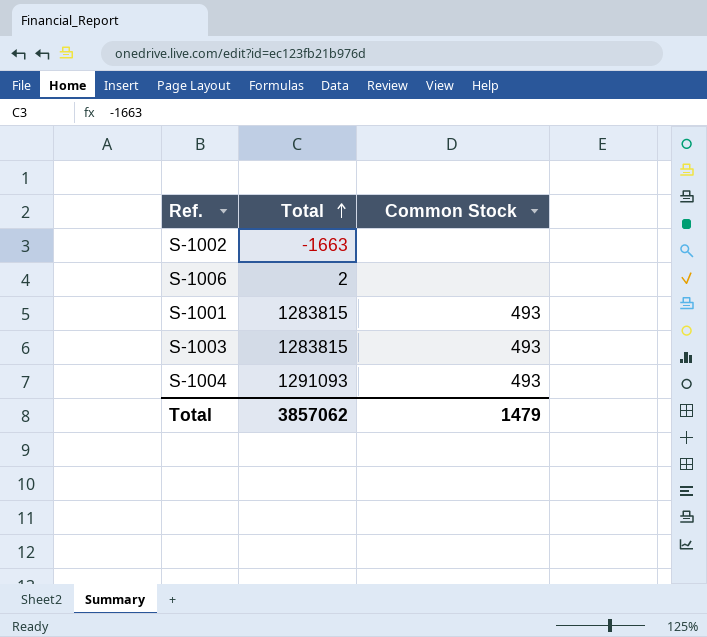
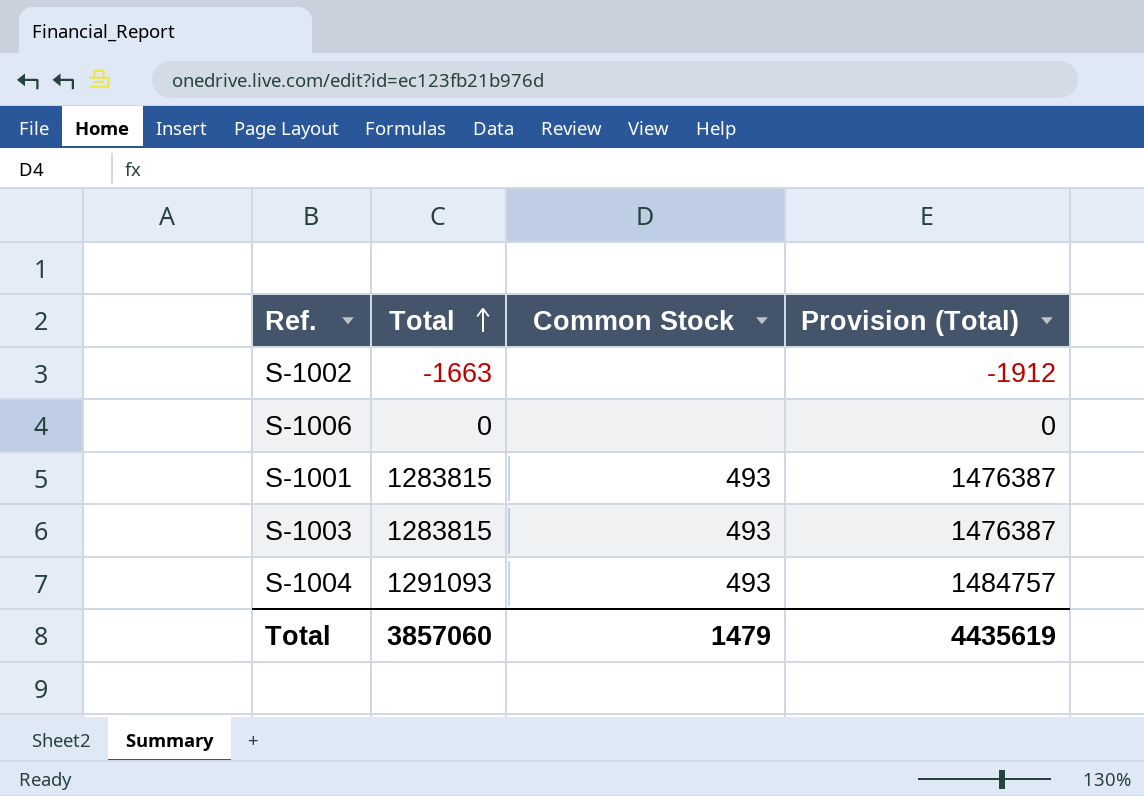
column Provision (Total) | formula: none -> [Total] * 1.15
S-1006 | Total: 2 -> 0
Total | Total: 3857062 -> 3857060

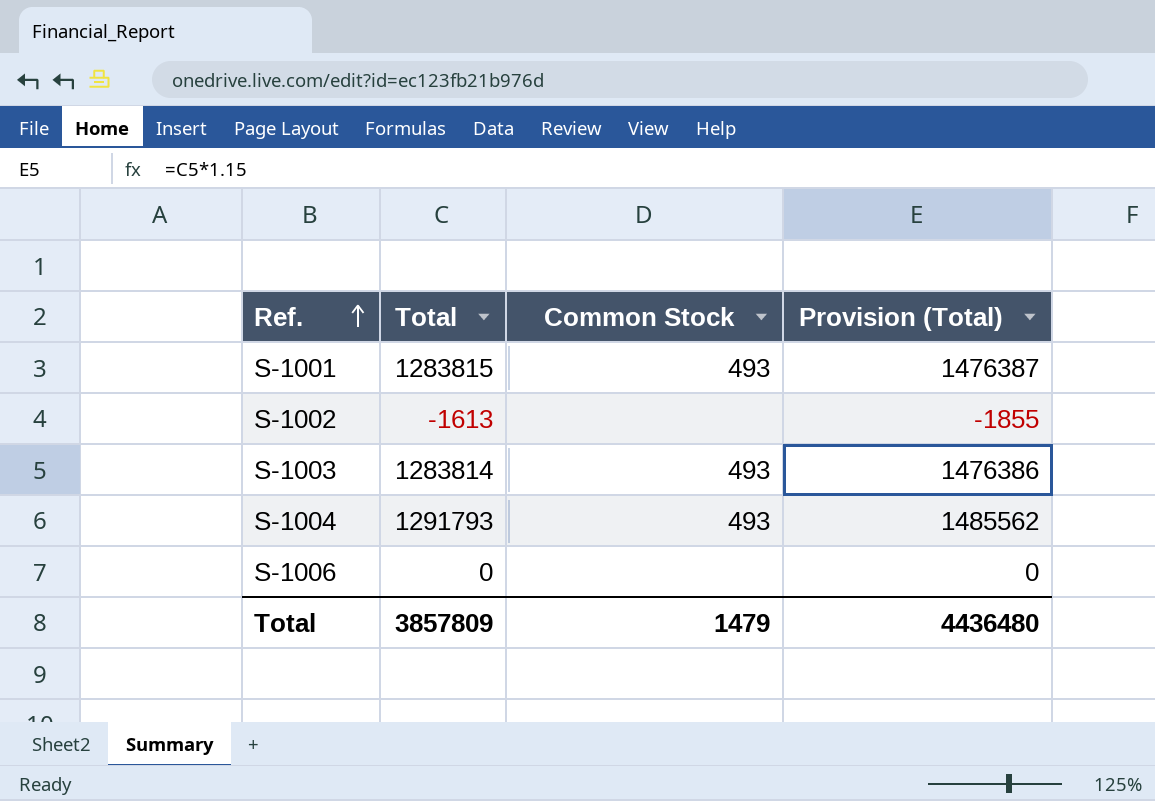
row order: Total ascending -> Ref. ascending
S-1002 | Total: -1663 -> -1613
S-1002 | Provision (Total): -1912 -> -1855
S-1003 | Total: 1283815 -> 1283814
S-1003 | Provision (Total): 1476387 -> 1476386
S-1004 | Total: 1291093 -> 1291793
S-1004 | Provision (Total): 1484757 -> 1485562
Total | Total: 3857060 -> 3857809
Total | Provision (Total): 4435619 -> 4436480

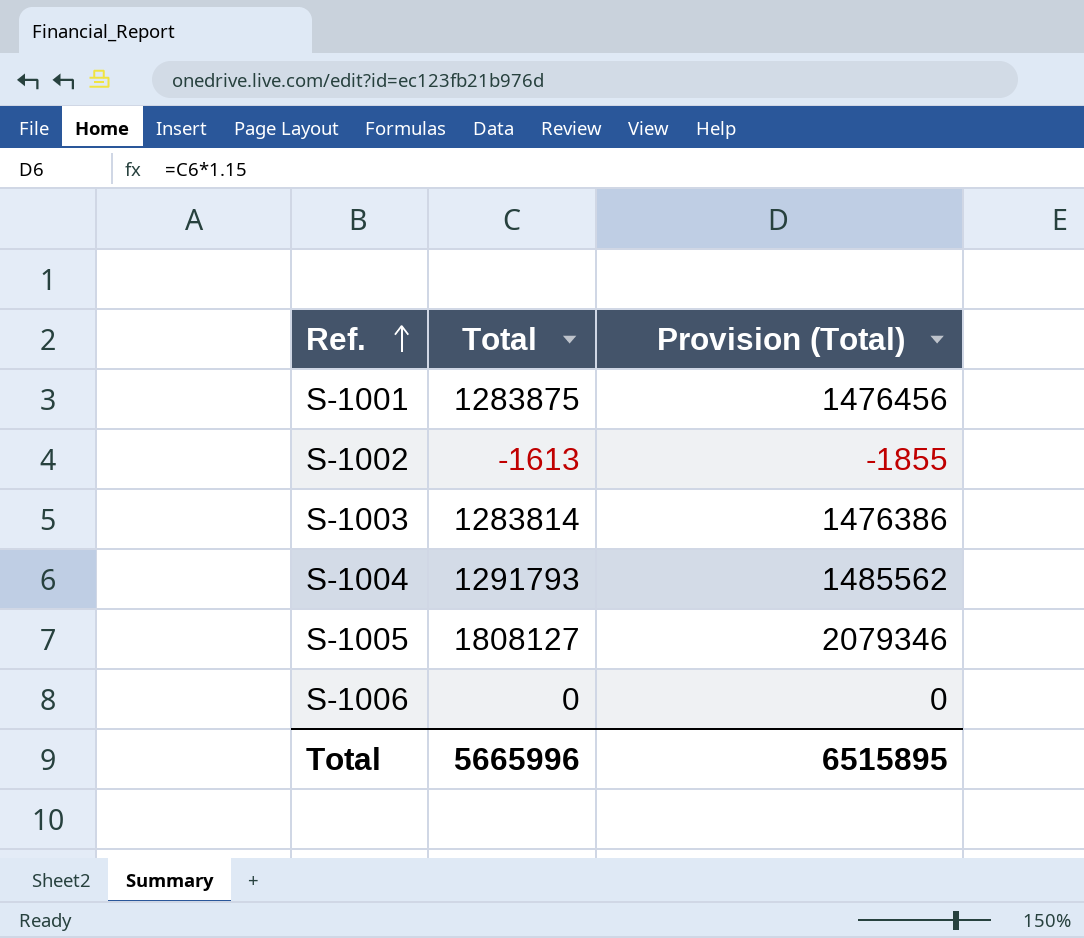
column Common Stock | position: 3 -> none
S-1001 | Total: 1283815 -> 1283875
S-1001 | Provision (Total): 1476387 -> 1476456
row S-1005: none -> 1808127 | 2079346
Total | Total: 3857809 -> 5665996
Total | Provision (Total): 4436480 -> 6515895

